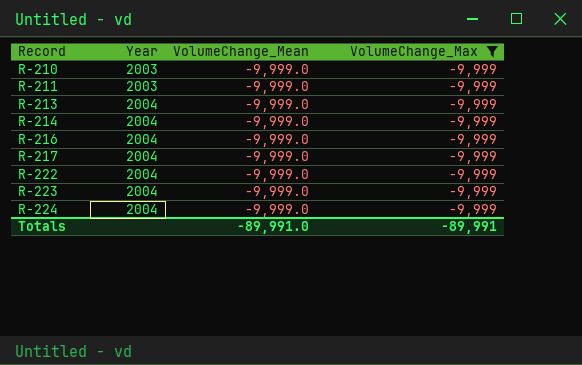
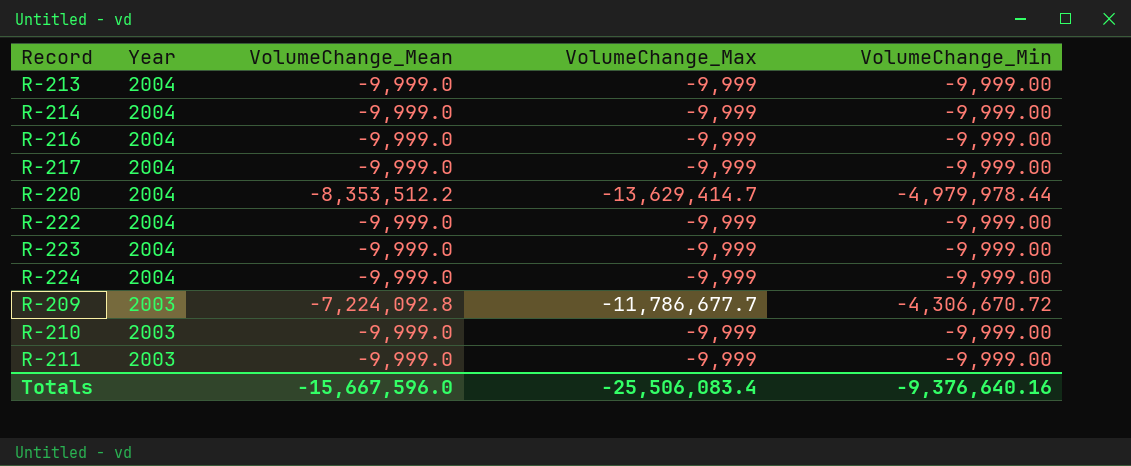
filter: VolumeChange_Max = -9,999 -> none
row order: Record ascending -> Year descending
column VolumeChange_Min | position: none -> 5
Totals | VolumeChange_Mean: -89,991.0 -> -15,667,596.0
Totals | VolumeChange_Max: -89,991 -> -25,506,083.4

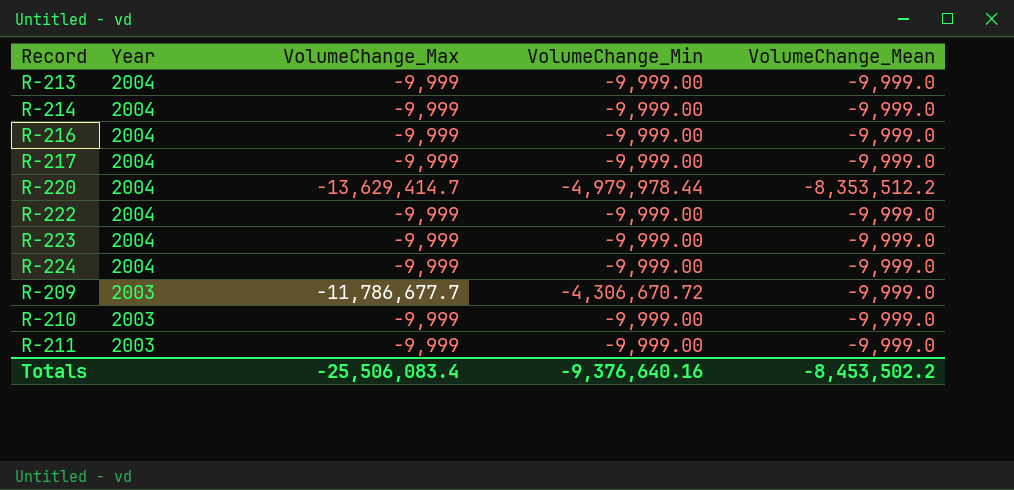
column VolumeChange_Mean | position: 3 -> 5
R-209 | VolumeChange_Mean: -7,224,092.8 -> -9,999.0
Totals | VolumeChange_Mean: -15,667,596.0 -> -8,453,502.2

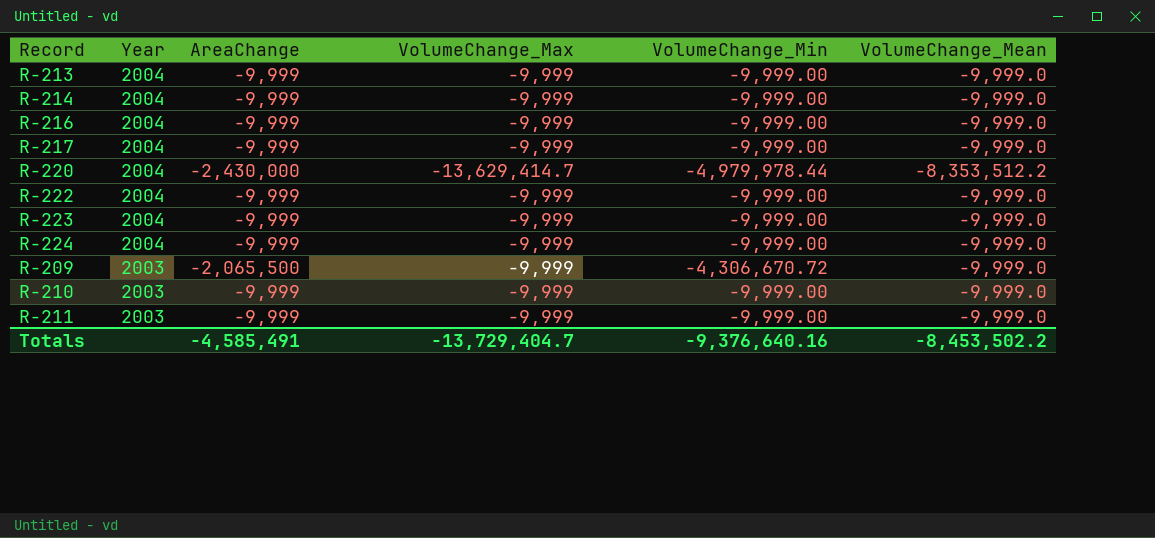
column AreaChange | position: none -> 3
R-209 | VolumeChange_Max: -11,786,677.7 -> -9,999
Totals | VolumeChange_Max: -25,506,083.4 -> -13,729,404.7

